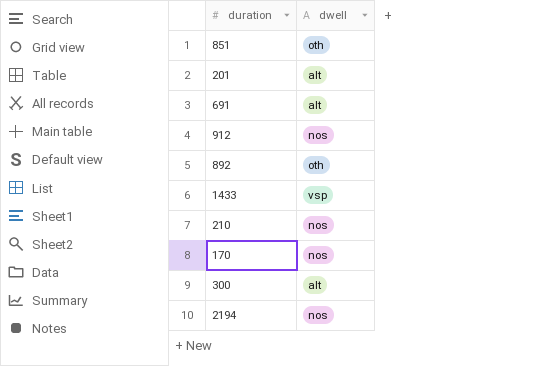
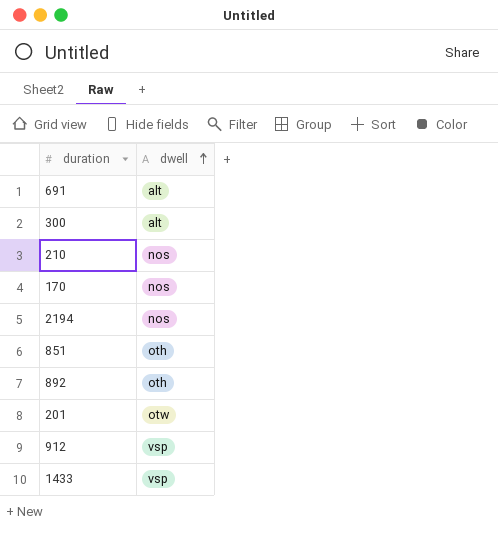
row order: none -> dwell ascending
201 | dwell: alt -> otw
912 | dwell: nos -> vsp

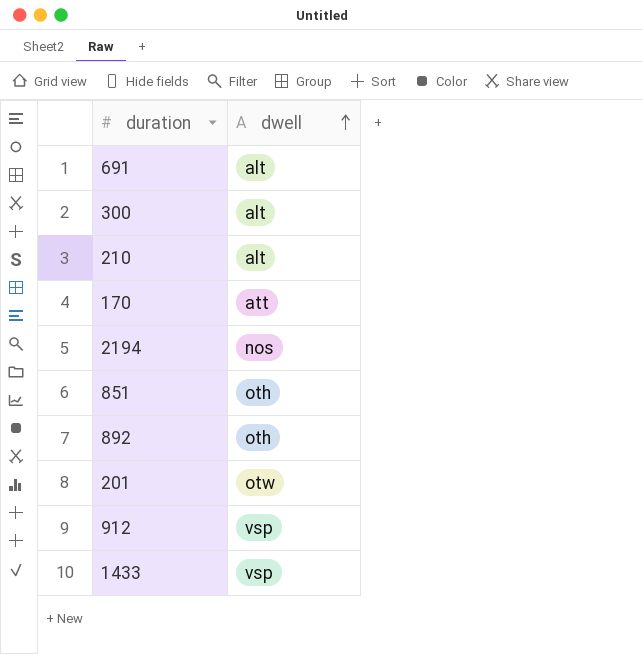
210 | dwell: nos -> alt
170 | dwell: nos -> att

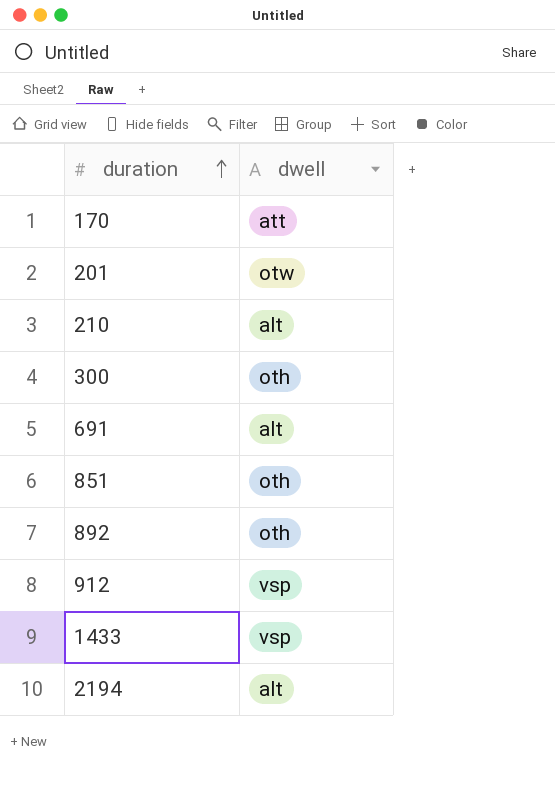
row order: dwell ascending -> duration ascending
300 | dwell: alt -> oth
2194 | dwell: nos -> alt

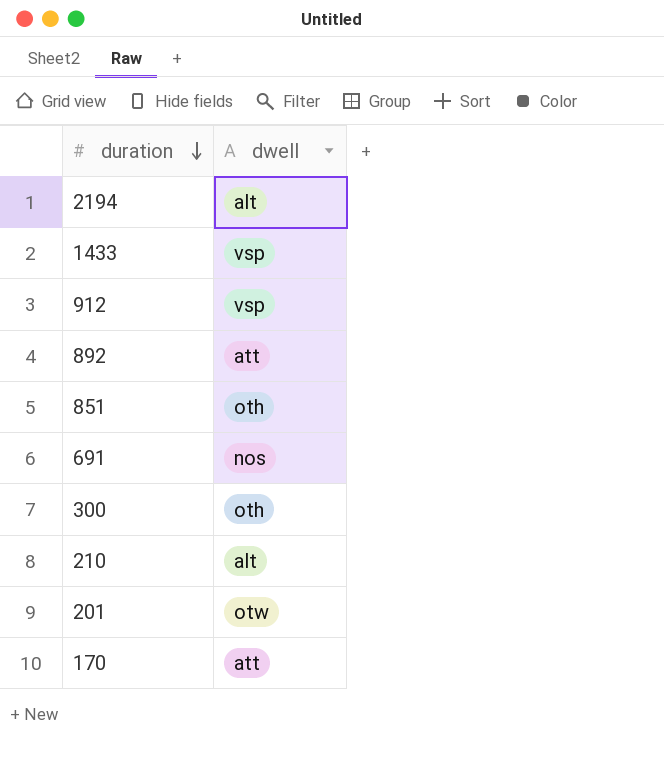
row order: duration ascending -> duration descending
892 | dwell: oth -> att
691 | dwell: alt -> nos

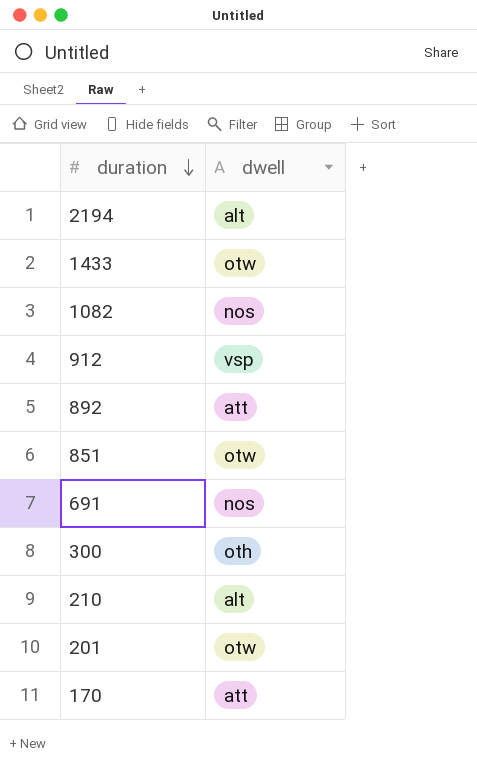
1433 | dwell: vsp -> otw
row 1082: none -> nos
851 | dwell: oth -> otw

